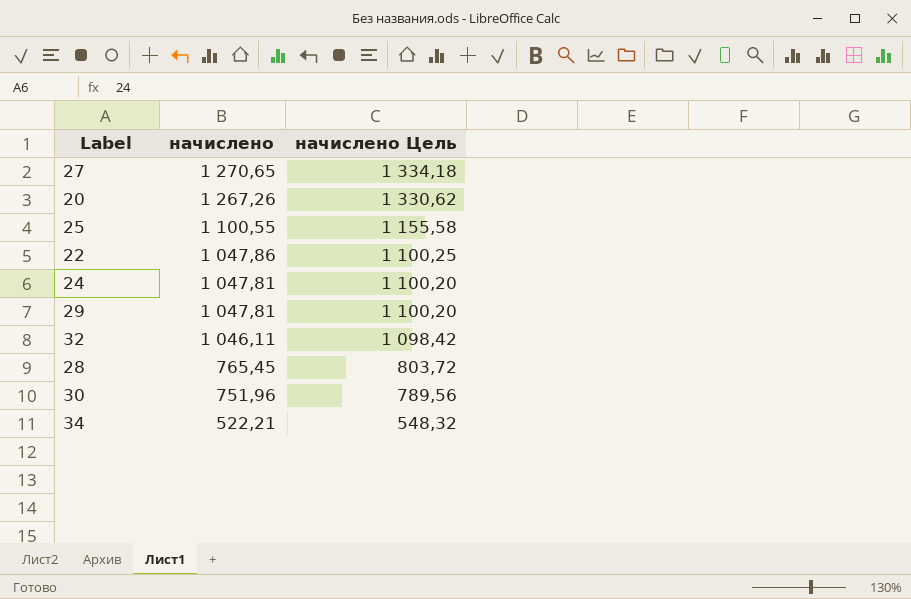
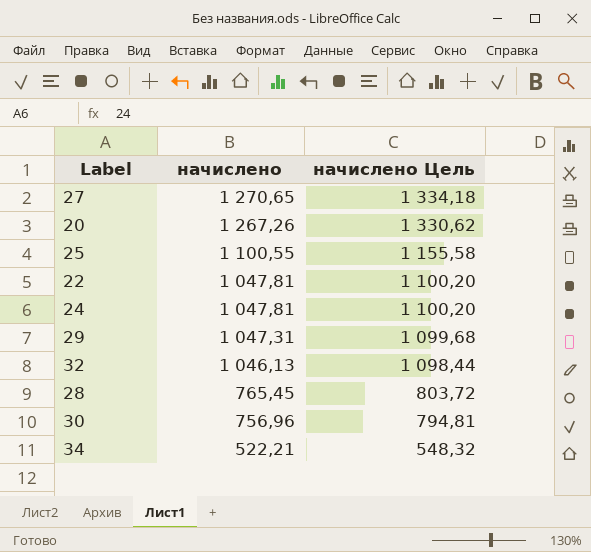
22 | начислено: 1 047,86 -> 1 047,81
22 | начислено Цель: 1 100,25 -> 1 100,20
29 | начислено: 1 047,81 -> 1 047,31
29 | начислено Цель: 1 100,20 -> 1 099,68
32 | начислено: 1 046,11 -> 1 046,13
32 | начислено Цель: 1 098,42 -> 1 098,44
30 | начислено: 751,96 -> 756,96
30 | начислено Цель: 789,56 -> 794,81

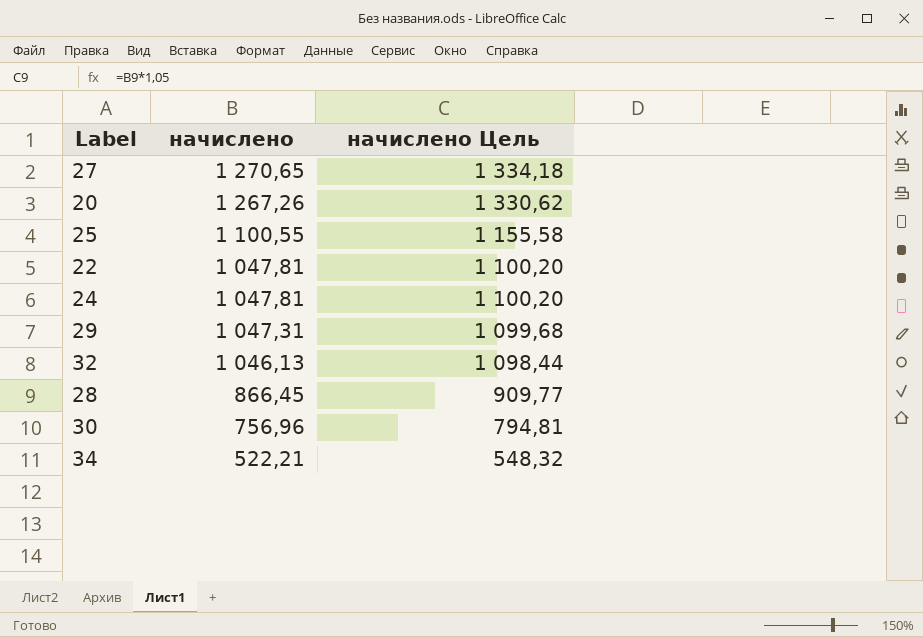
28 | начислено: 765,45 -> 866,45
28 | начислено Цель: 803,72 -> 909,77

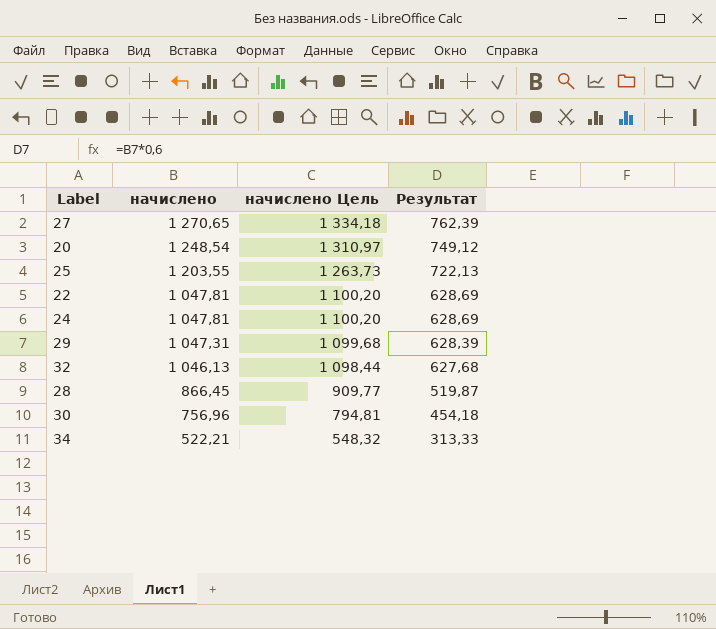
column Результат | formula: none -> [начислено] * 0,6
20 | начислено: 1 267,26 -> 1 248,54
20 | начислено Цель: 1 330,62 -> 1 310,97
25 | начислено: 1 100,55 -> 1 203,55
25 | начислено Цель: 1 155,58 -> 1 263,73

